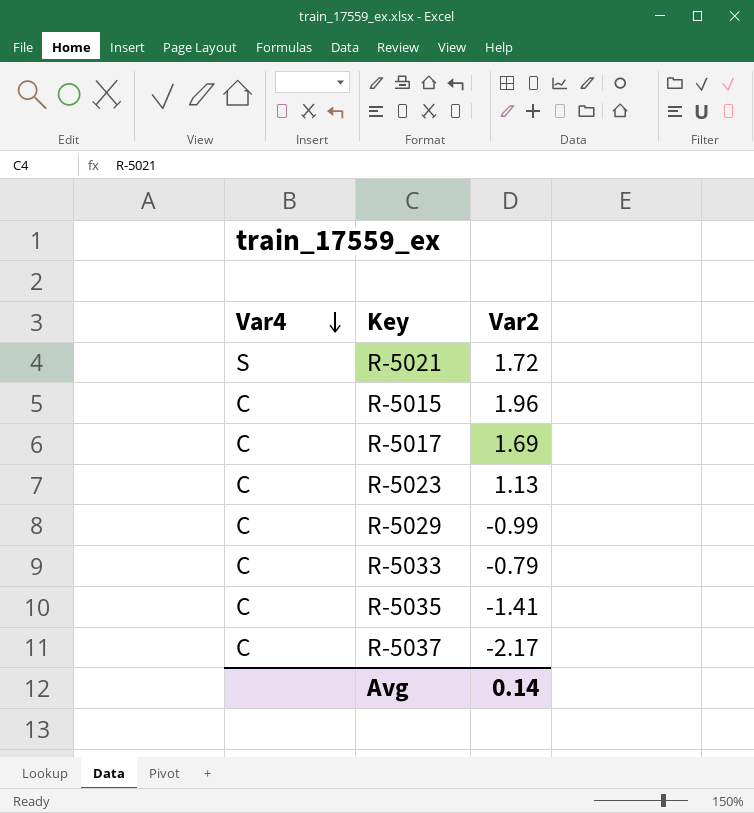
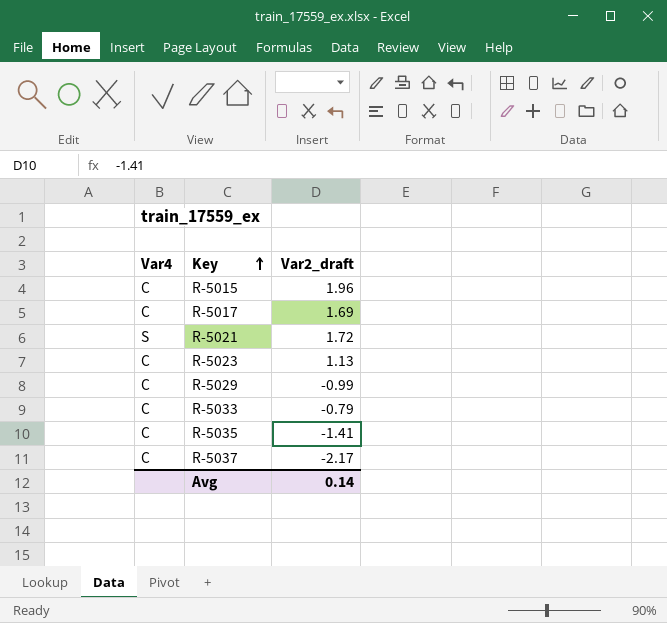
row order: Var4 descending -> Key ascending
column name: Var2 -> Var2_draft

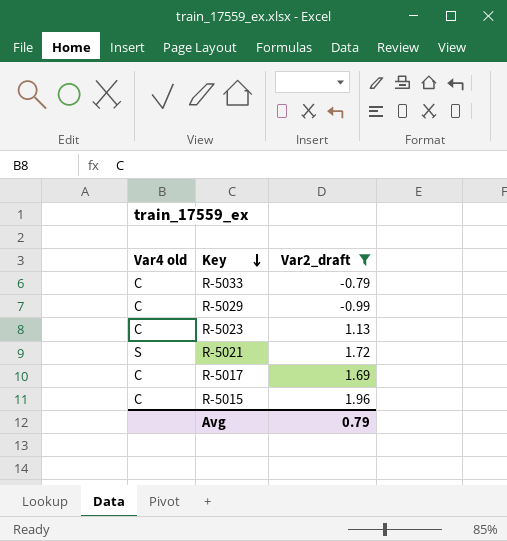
filter: none -> Var2_draft >= -0.99
row order: Key ascending -> Key descending
column name: Var4 -> Var4 old
Avg | Var2_draft: 0.14 -> 0.79

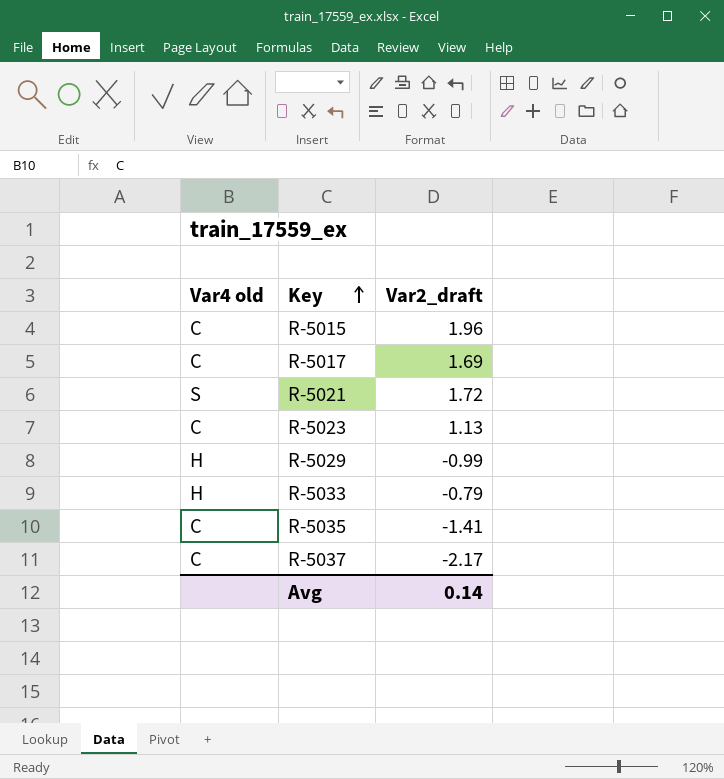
filter: Var2_draft >= -0.99 -> none
row order: Key descending -> Key ascending
R-5029 | Var4 old: C -> H
R-5033 | Var4 old: C -> H
Avg | Var2_draft: 0.79 -> 0.14

